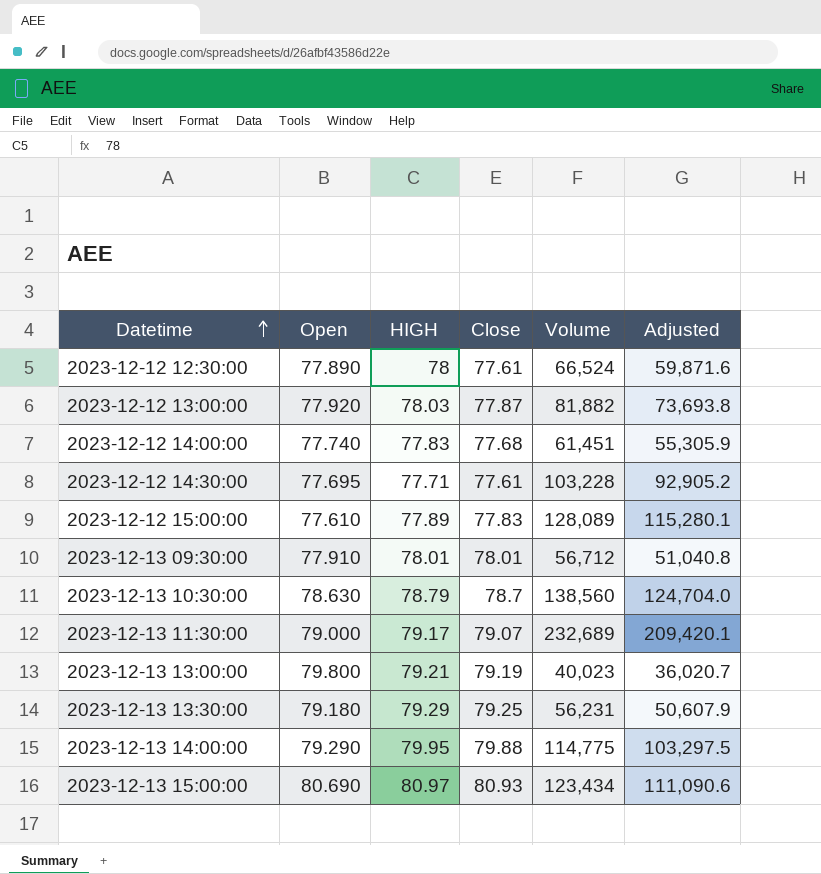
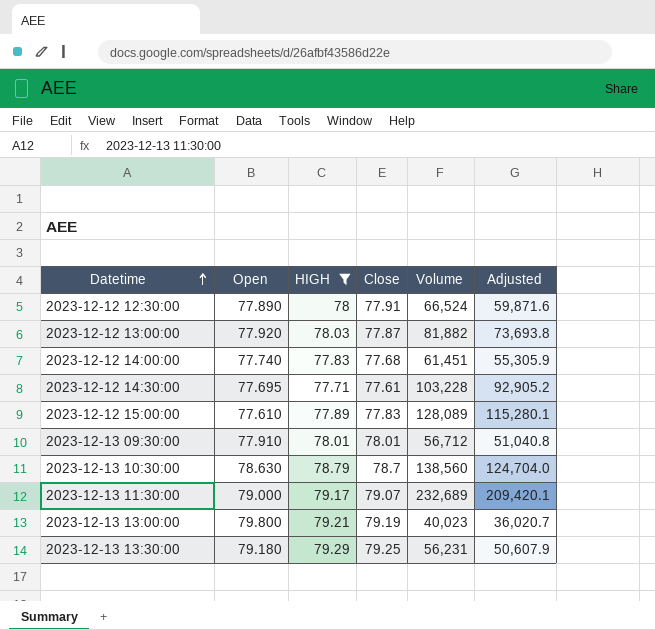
filter: none -> HIGH <= 79.29
2023-12-12 12:30:00 | Close: 77.61 -> 77.91

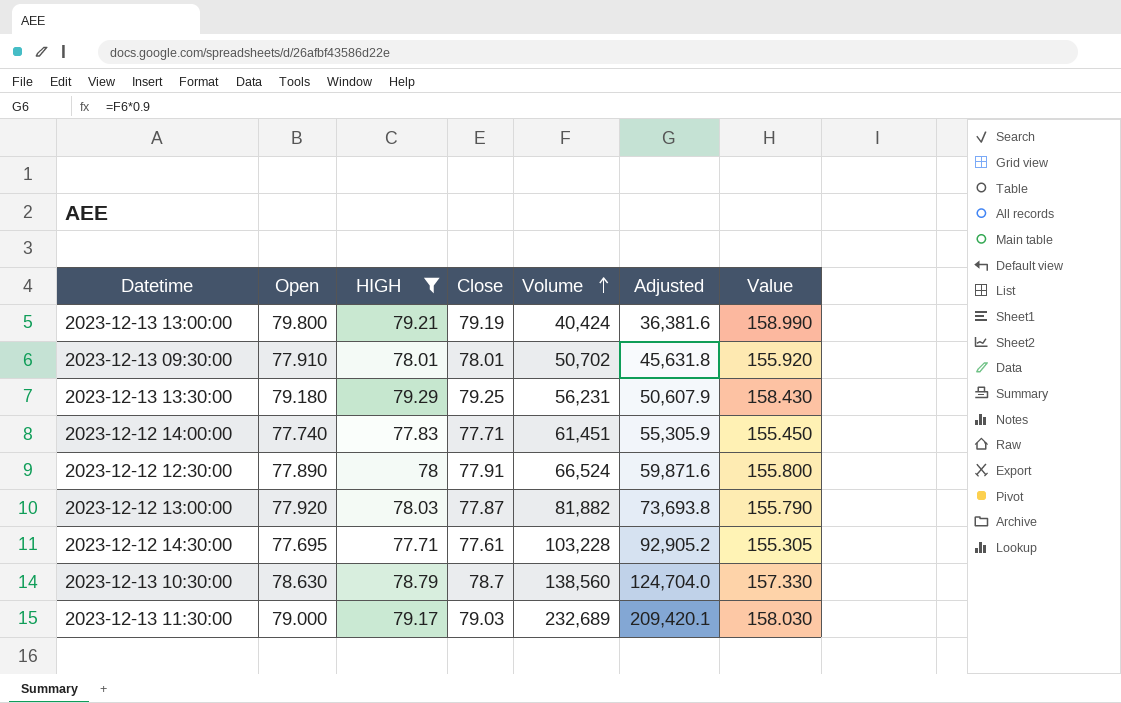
row order: Datetime ascending -> Volume ascending
column Value | formula: none -> [Open] + [Close]
row 2023-12-12 15:00:00: 77.610 | 77.89 | 77.83 | 128,089 | 115,280.1 -> none
2023-12-13 13:00:00 | Volume: 40,023 -> 40,424
2023-12-13 13:00:00 | Adjusted: 36,020.7 -> 36,381.6
2023-12-13 09:30:00 | Volume: 56,712 -> 50,702
2023-12-13 09:30:00 | Adjusted: 51,040.8 -> 45,631.8
2023-12-12 14:00:00 | Close: 77.68 -> 77.71
2023-12-13 11:30:00 | Close: 79.07 -> 79.03

